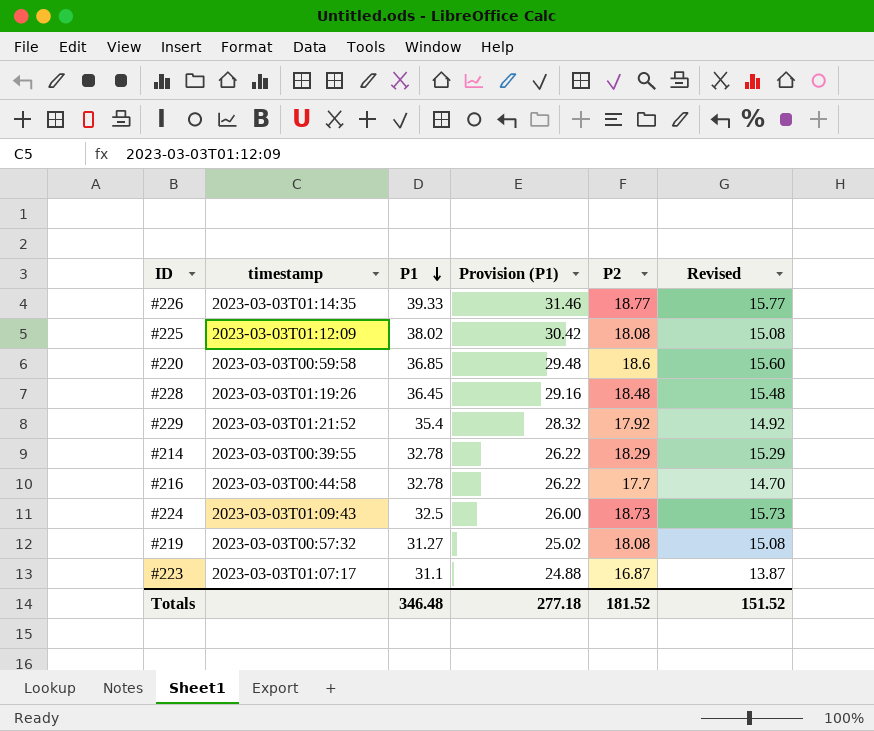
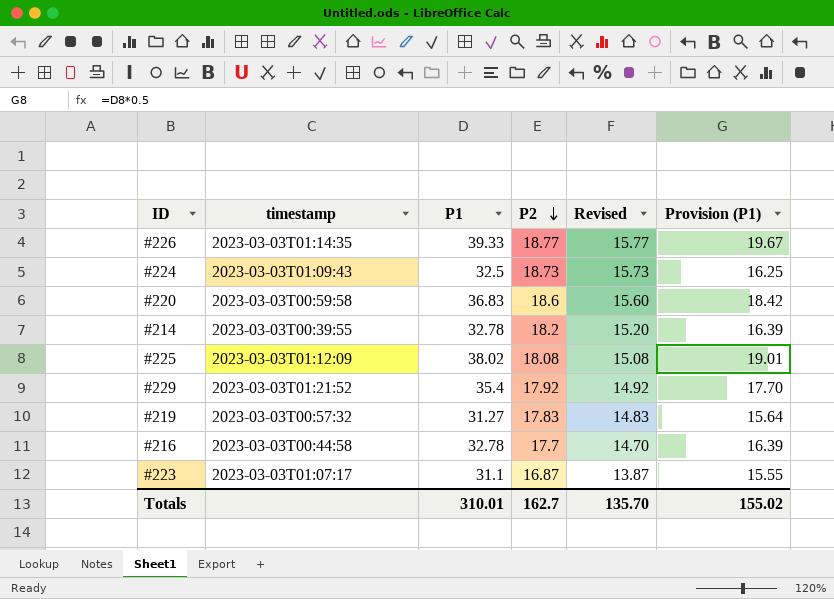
row order: P1 descending -> P2 descending
column Provision (P1) | formula: [P1] * 0.8 -> [P1] * 0.5
column Provision (P1) | position: 4 -> 6
row #228: 2023-03-03T01:19:26 | 36.45 | 29.16 | 18.48 | 15.48 -> none
#220 | P1: 36.85 -> 36.83
#214 | P2: 18.29 -> 18.2
#214 | Revised: 15.29 -> 15.20
#219 | P2: 18.08 -> 17.83
#219 | Revised: 15.08 -> 14.83
Totals | P1: 346.48 -> 310.01
Totals | P2: 181.52 -> 162.7
Totals | Revised: 151.52 -> 135.70
Totals | Provision (P1): 277.18 -> 155.02

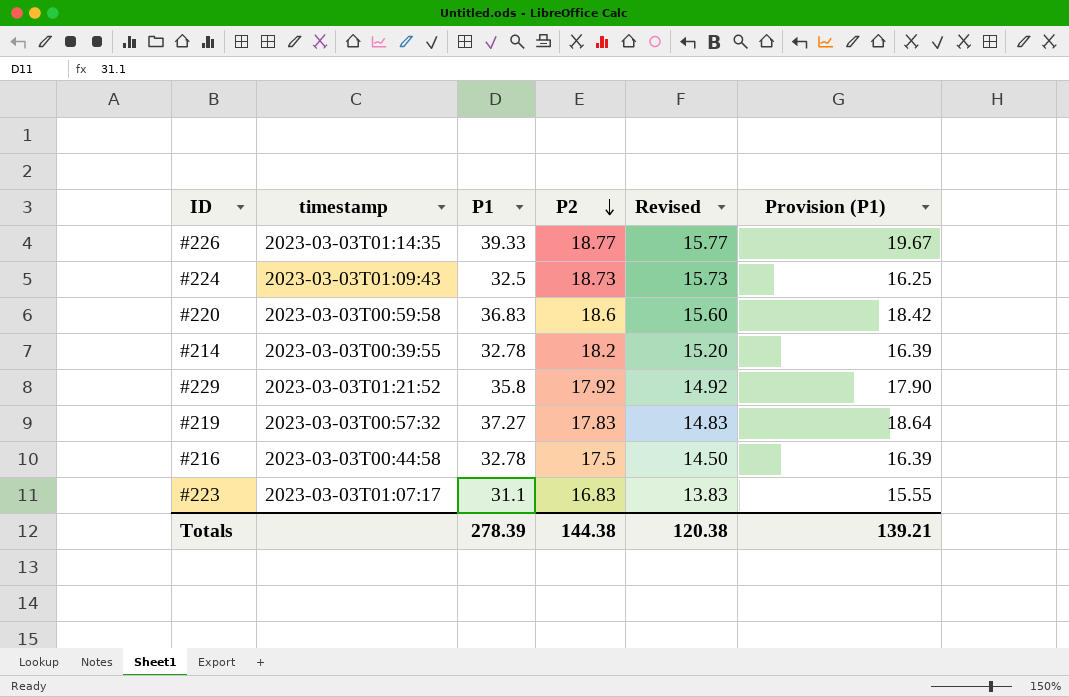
row #225: 2023-03-03T01:12:09 | 38.02 | 18.08 | 15.08 | 19.01 -> none
#229 | P1: 35.4 -> 35.8
#229 | Provision (P1): 17.70 -> 17.90
#219 | P1: 31.27 -> 37.27
#219 | Provision (P1): 15.64 -> 18.64
#216 | P2: 17.7 -> 17.5
#216 | Revised: 14.70 -> 14.50
#223 | P2: 16.87 -> 16.83
#223 | Revised: 13.87 -> 13.83
Totals | P1: 310.01 -> 278.39
Totals | P2: 162.7 -> 144.38
Totals | Revised: 135.70 -> 120.38
Totals | Provision (P1): 155.02 -> 139.21

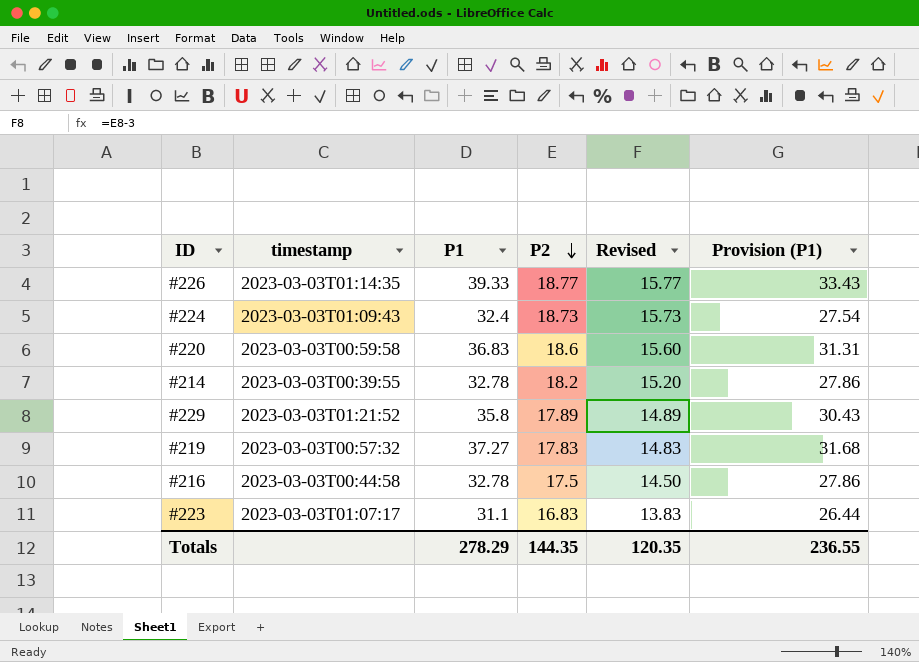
column Provision (P1) | formula: [P1] * 0.5 -> [P1] * 0.85
#224 | P1: 32.5 -> 32.4
#229 | P2: 17.92 -> 17.89
#229 | Revised: 14.92 -> 14.89
Totals | P1: 278.39 -> 278.29
Totals | P2: 144.38 -> 144.35
Totals | Revised: 120.38 -> 120.35
Totals | Provision (P1): 139.21 -> 236.55

